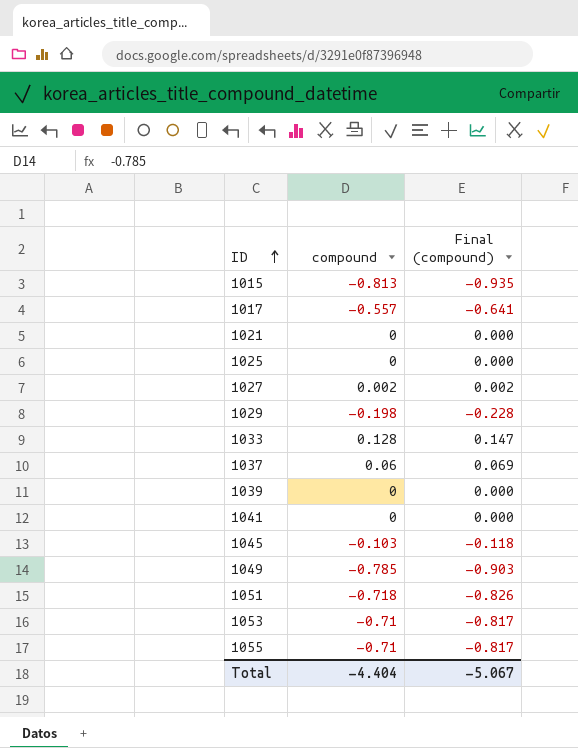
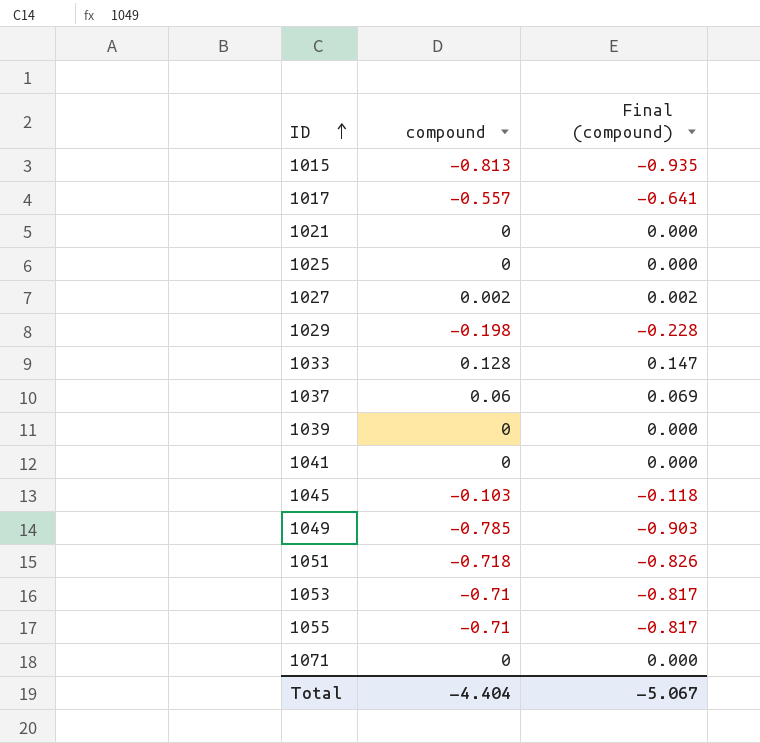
row 1071: none -> 0 | 0.000

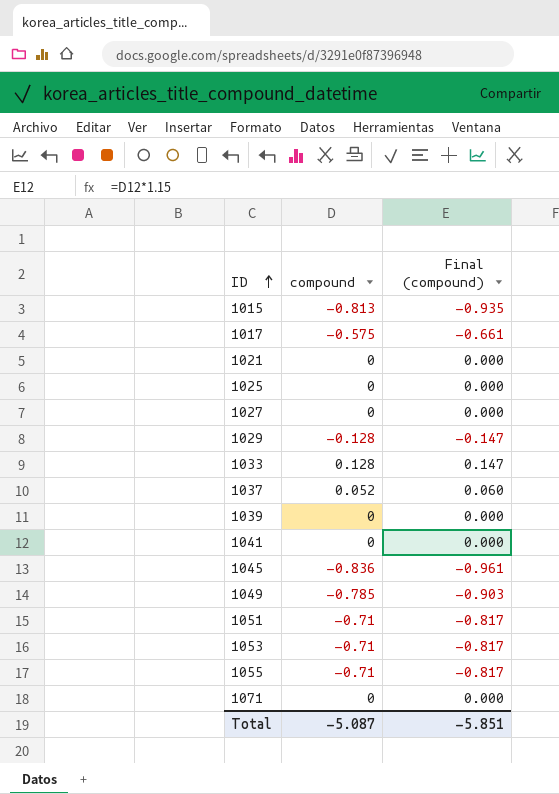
1017 | compound: -0.557 -> -0.575
1017 | Final (compound): -0.641 -> -0.661
1027 | compound: 0.002 -> 0
1027 | Final (compound): 0.002 -> 0.000
1029 | compound: -0.198 -> -0.128
1029 | Final (compound): -0.228 -> -0.147
1037 | compound: 0.06 -> 0.052
1037 | Final (compound): 0.069 -> 0.060
1045 | compound: -0.103 -> -0.836
1045 | Final (compound): -0.118 -> -0.961
1051 | compound: -0.718 -> -0.71
1051 | Final (compound): -0.826 -> -0.817
Total | compound: -4.404 -> -5.087
Total | Final (compound): -5.067 -> -5.851

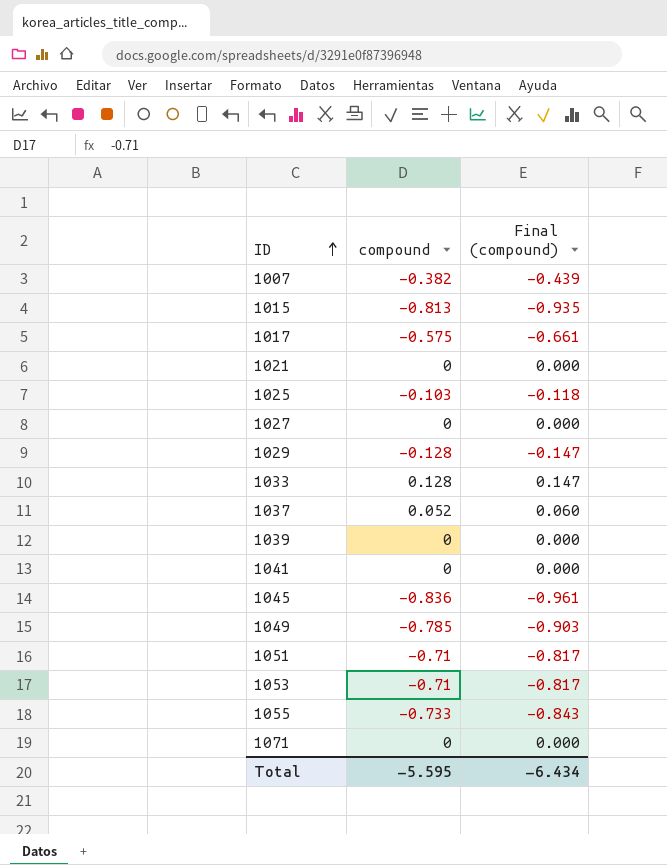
row 1007: none -> -0.382 | -0.439
1025 | compound: 0 -> -0.103
1025 | Final (compound): 0.000 -> -0.118
1055 | compound: -0.71 -> -0.733
1055 | Final (compound): -0.817 -> -0.843
Total | compound: -5.087 -> -5.595
Total | Final (compound): -5.851 -> -6.434

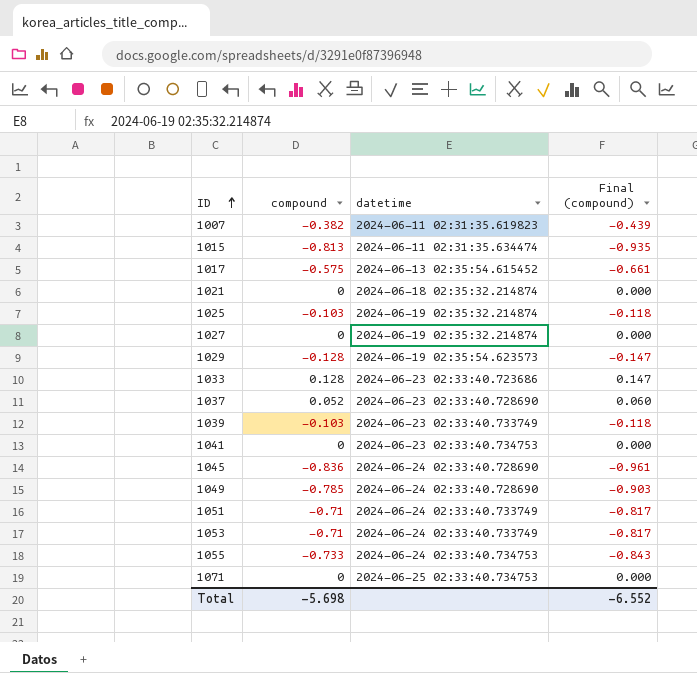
column datetime | position: none -> 3
1039 | compound: 0 -> -0.103
1039 | Final (compound): 0.000 -> -0.118
Total | compound: -5.595 -> -5.698
Total | Final (compound): -6.434 -> -6.552

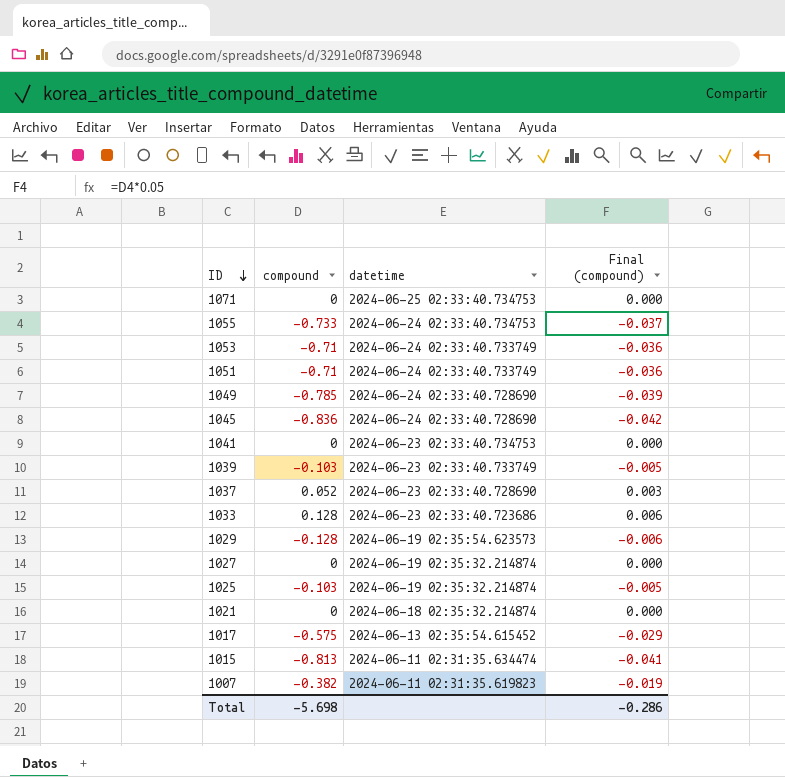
row order: ID ascending -> ID descending
column Final (compound) | formula: [compound] * 1.15 -> [compound] * 0.05
Total | Final (compound): -6.552 -> -0.286

